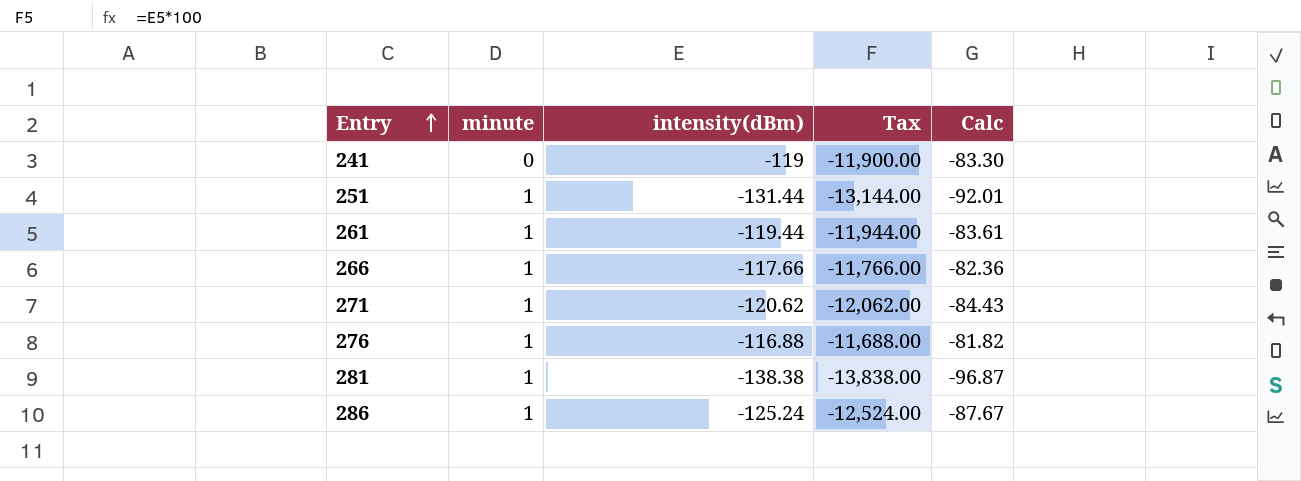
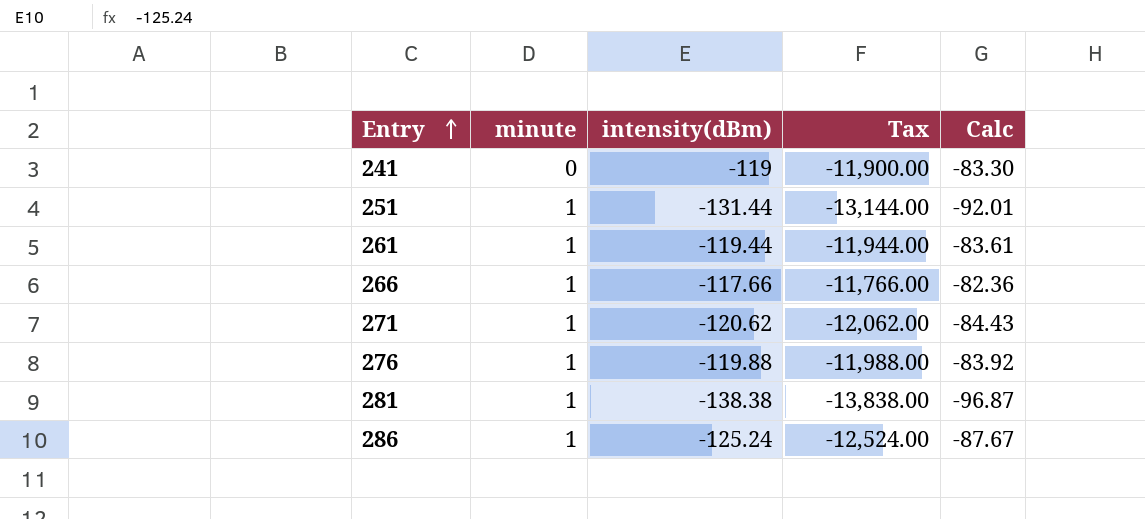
276 | intensity(dBm): -116.88 -> -119.88
276 | Tax: -11,688.00 -> -11,988.00
276 | Calc: -81.82 -> -83.92

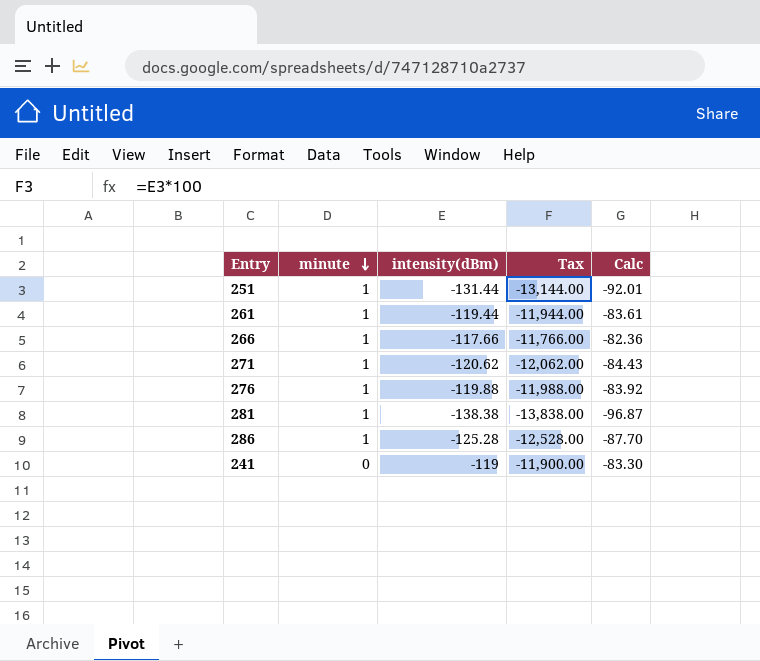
row order: Entry ascending -> minute descending
286 | intensity(dBm): -125.24 -> -125.28
286 | Tax: -12,524.00 -> -12,528.00
286 | Calc: -87.67 -> -87.70

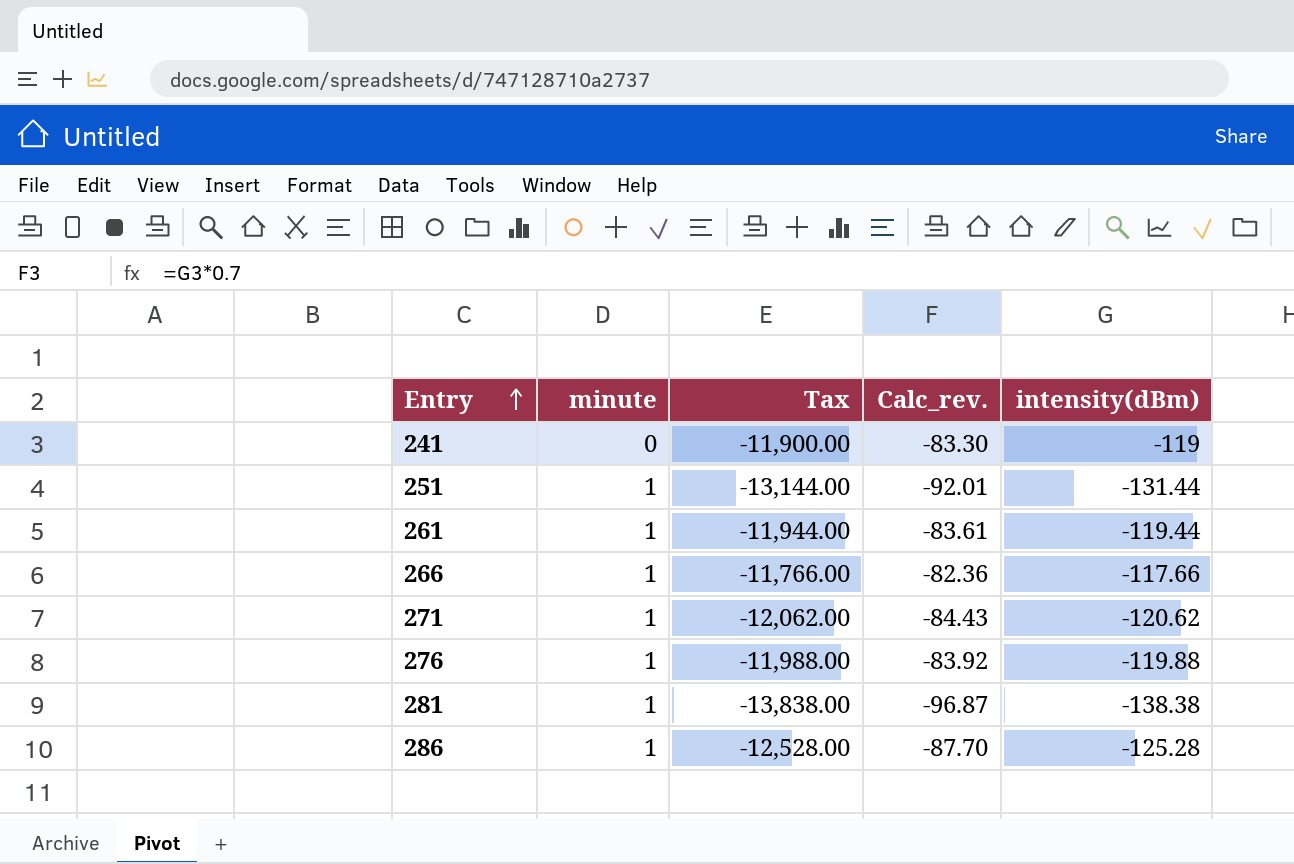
row order: minute descending -> Entry ascending
column name: Calc -> Calc_rev.
column intensity(dBm) | position: 3 -> 5

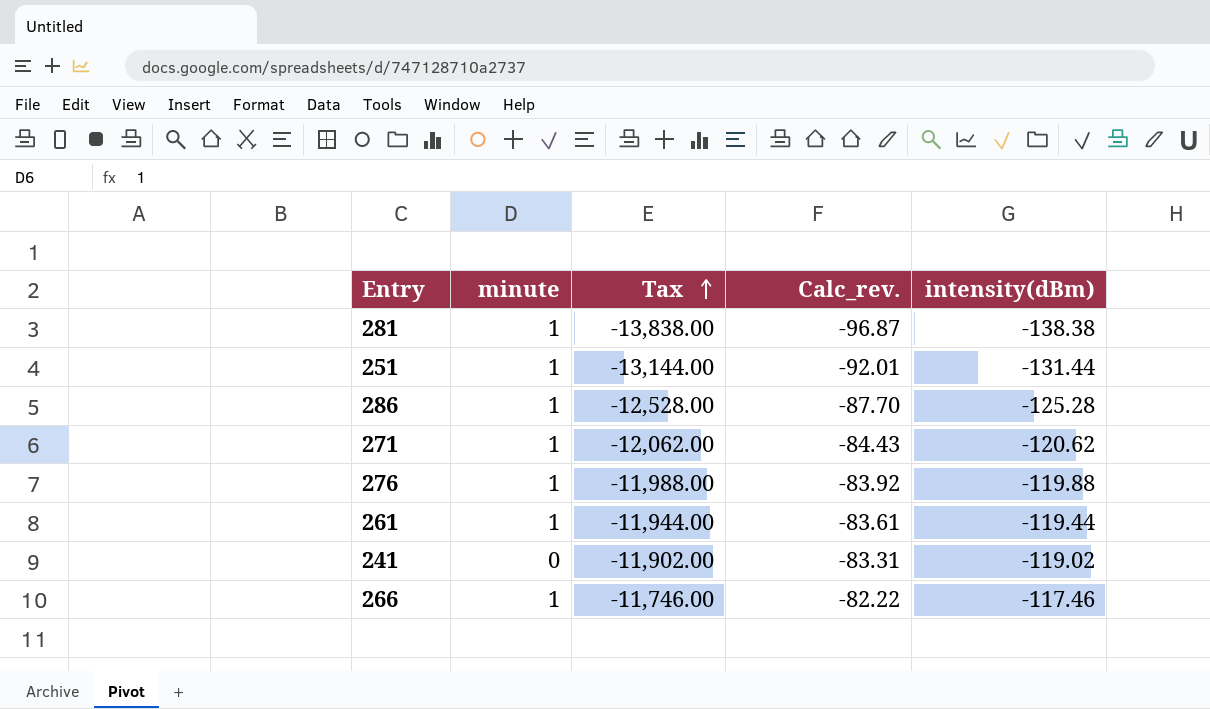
row order: Entry ascending -> Tax ascending
241 | Tax: -11,900.00 -> -11,902.00
241 | Calc_rev.: -83.30 -> -83.31
241 | intensity(dBm): -119 -> -119.02
266 | Tax: -11,766.00 -> -11,746.00
266 | Calc_rev.: -82.36 -> -82.22
266 | intensity(dBm): -117.66 -> -117.46

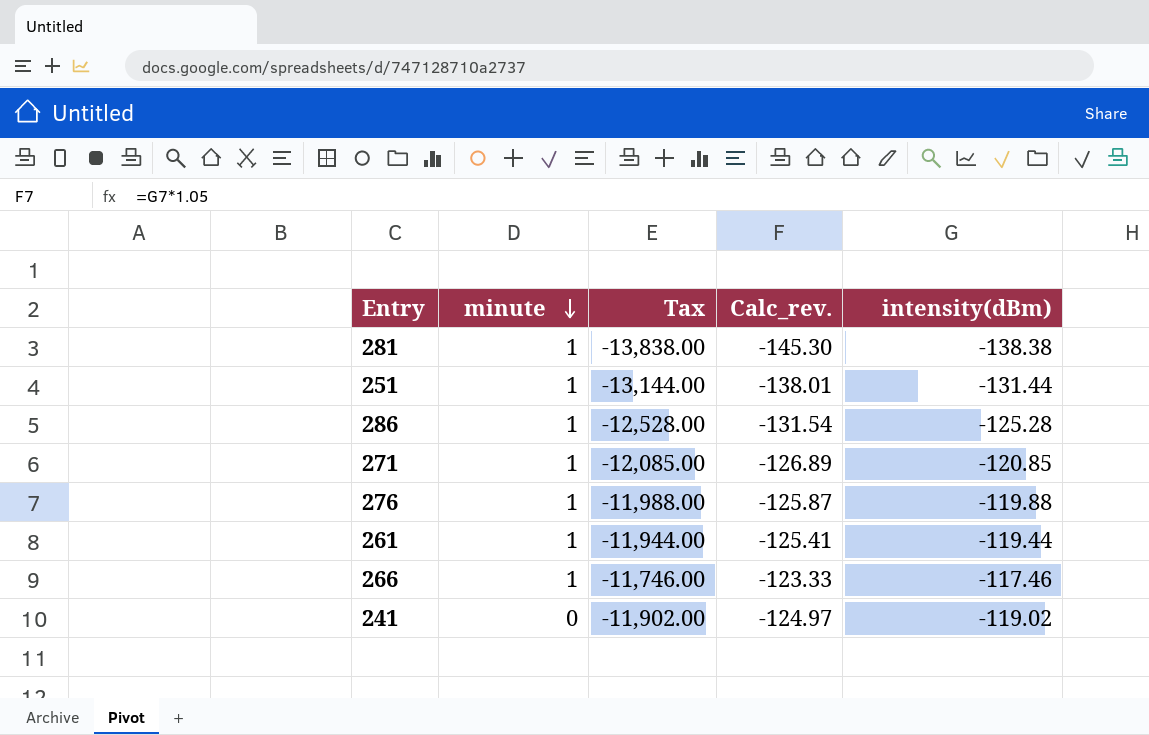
row order: Tax ascending -> minute descending
column Calc_rev. | formula: [intensity(dBm)] * 0.7 -> [intensity(dBm)] * 1.05
271 | Tax: -12,062.00 -> -12,085.00
271 | intensity(dBm): -120.62 -> -120.85

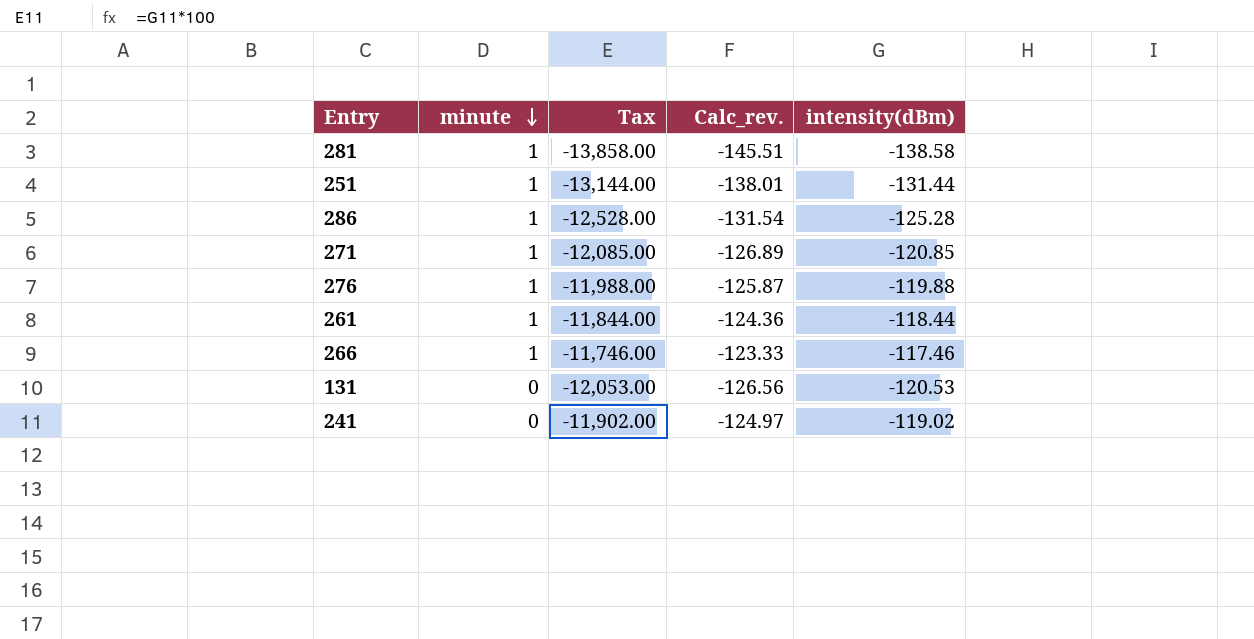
281 | Tax: -13,838.00 -> -13,858.00
281 | Calc_rev.: -145.30 -> -145.51
281 | intensity(dBm): -138.38 -> -138.58
261 | Tax: -11,944.00 -> -11,844.00
261 | Calc_rev.: -125.41 -> -124.36
261 | intensity(dBm): -119.44 -> -118.44
row 131: none -> 0 | -12,053.00 | -126.56 | -120.53

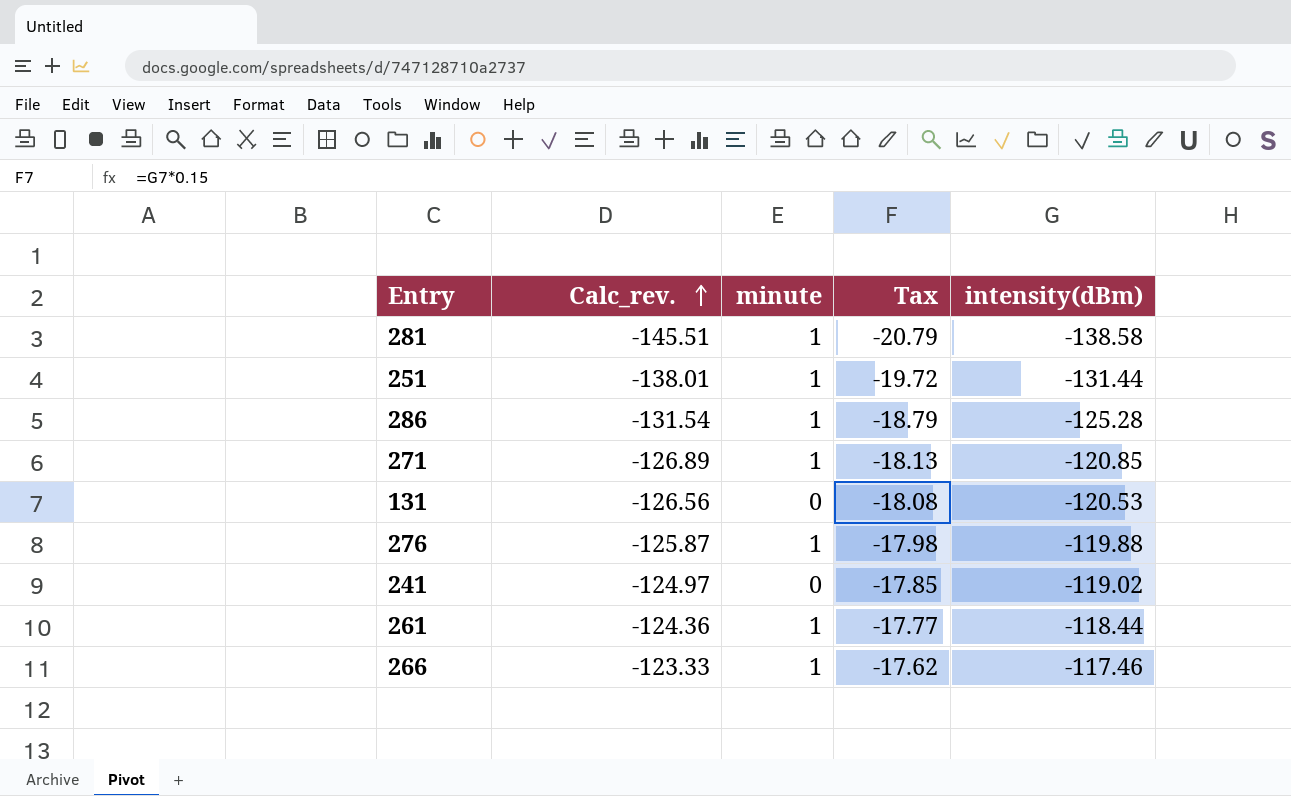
row order: minute descending -> Calc_rev. ascending
column Calc_rev. | position: 4 -> 2
column Tax | formula: [intensity(dBm)] * 100 -> [intensity(dBm)] * 0.15

